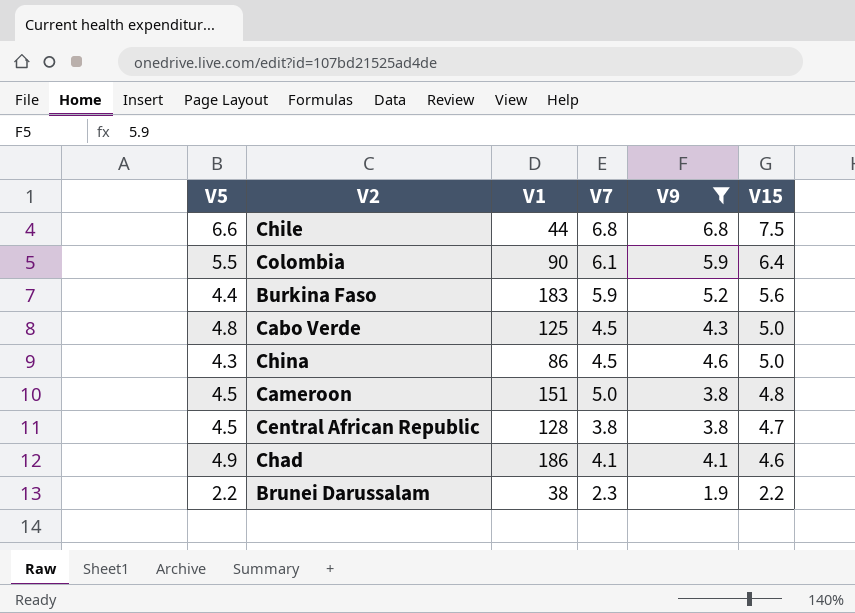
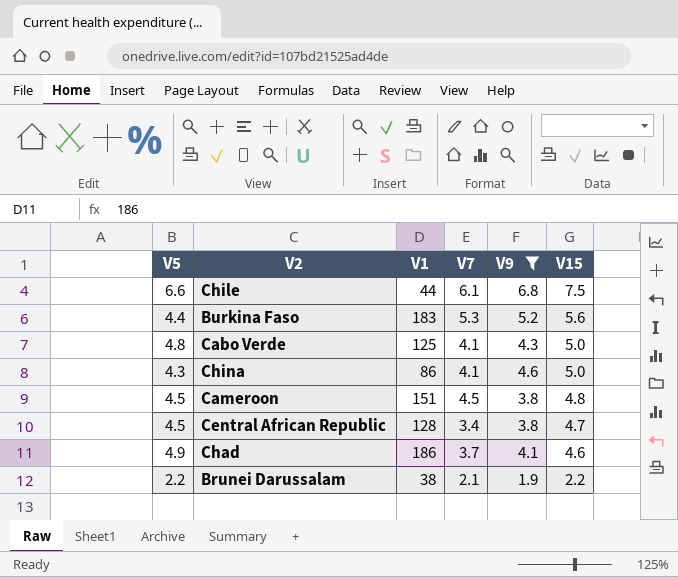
row Colombia: 5.5 | 90 | 6.1 | 5.9 | 6.4 -> none
Chile | V7: 6.8 -> 6.1
Burkina Faso | V7: 5.9 -> 5.3
Cabo Verde | V7: 4.5 -> 4.1
China | V7: 4.5 -> 4.1
Cameroon | V7: 5.0 -> 4.5
Central African Republic | V7: 3.8 -> 3.4
Chad | V7: 4.1 -> 3.7
Brunei Darussalam | V7: 2.3 -> 2.1

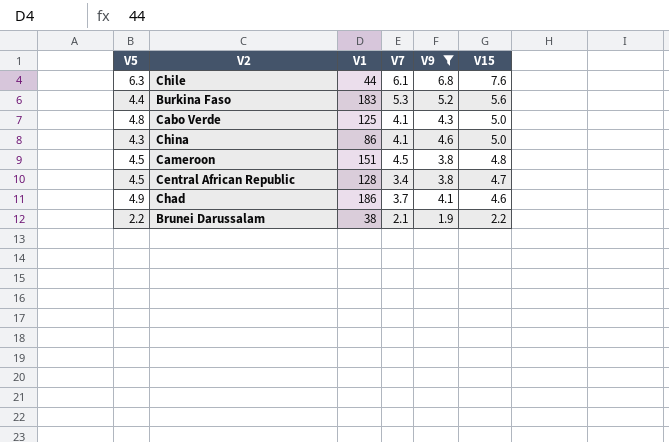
Chile | V5: 6.6 -> 6.3
Chile | V15: 7.5 -> 7.6

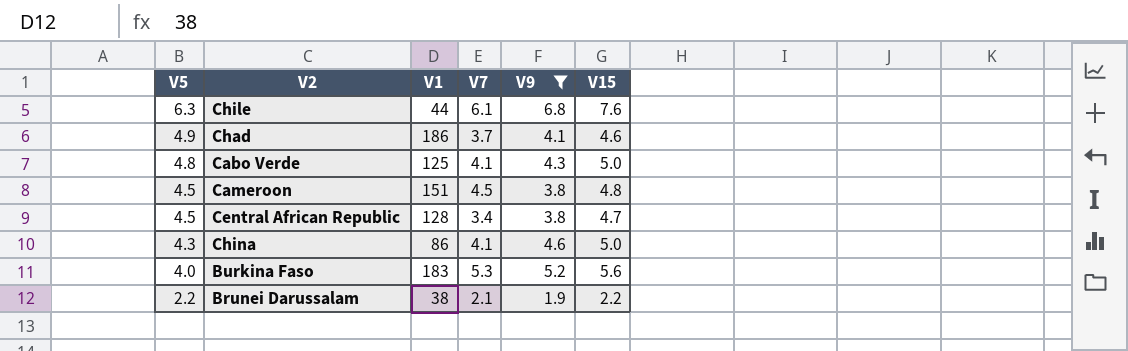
row order: V15 descending -> V5 descending
Burkina Faso | V5: 4.4 -> 4.0

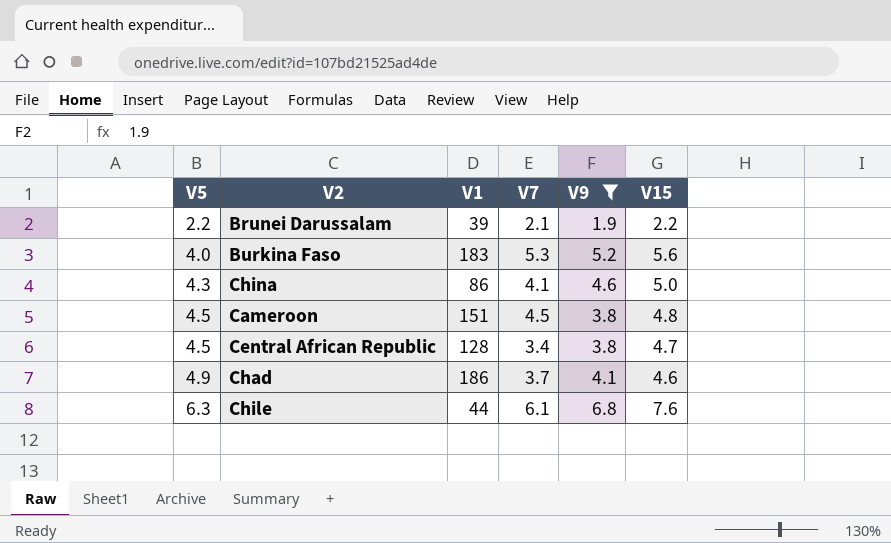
row order: V5 descending -> V5 ascending
row Cabo Verde: 4.8 | 125 | 4.1 | 4.3 | 5.0 -> none
Brunei Darussalam | V1: 38 -> 39

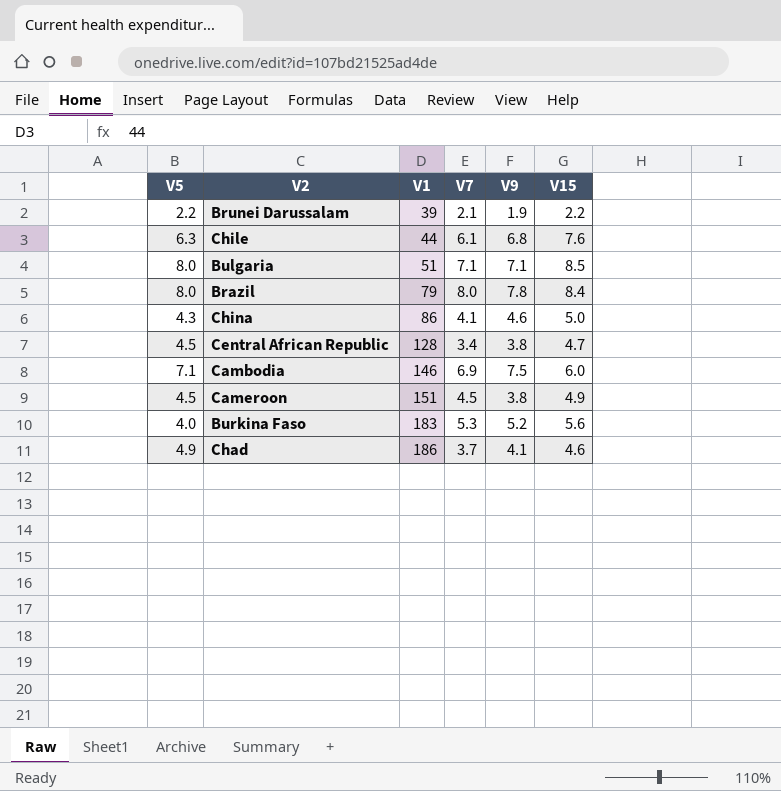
filter: V9 <= 6.8 -> none
row order: V5 ascending -> V1 ascending
Cameroon | V15: 4.8 -> 4.9

